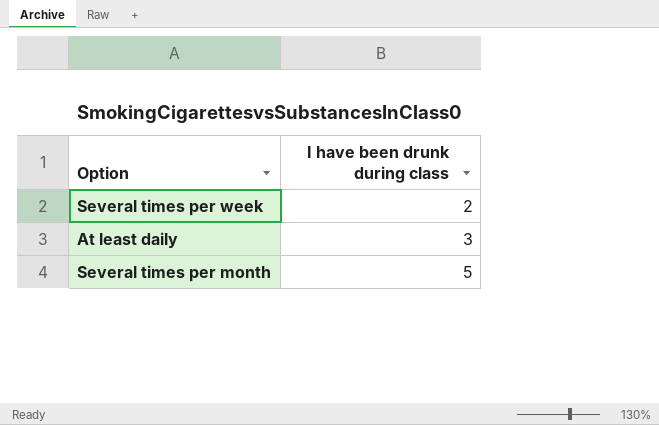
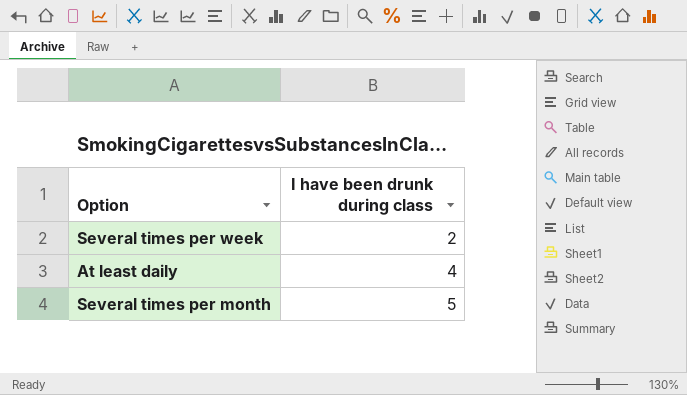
At least daily | I have been drunk during class: 3 -> 4

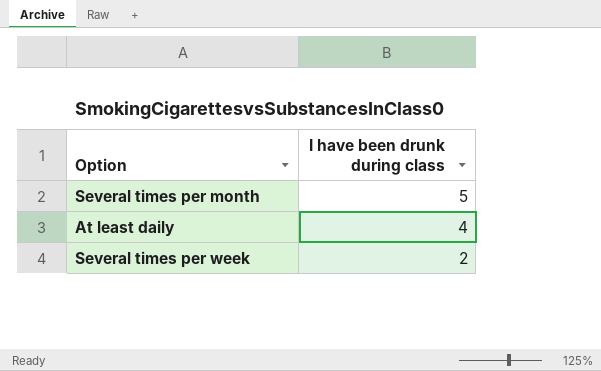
row order: I have been drunk during class ascending -> I have been drunk during class descending

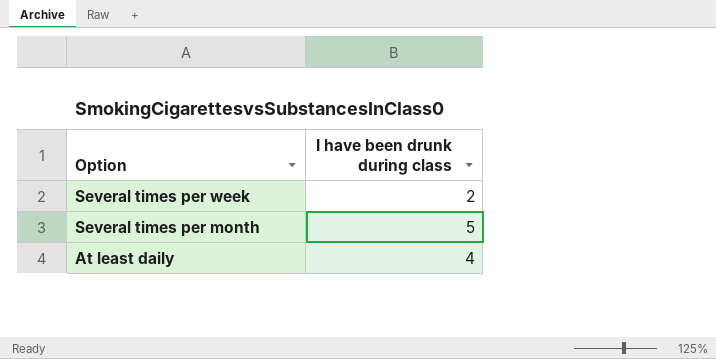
row order: I have been drunk during class descending -> Option descending

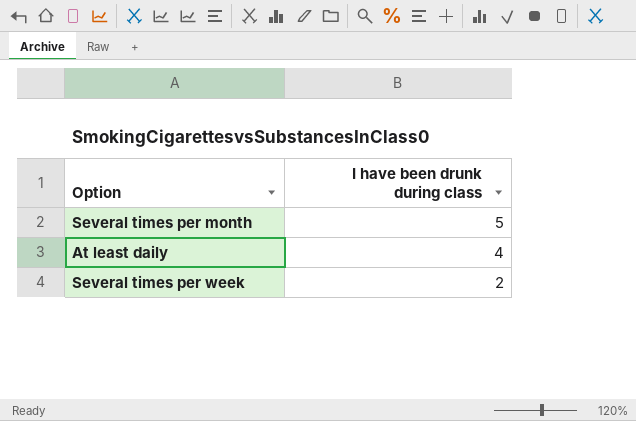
row order: Option descending -> I have been drunk during class descending

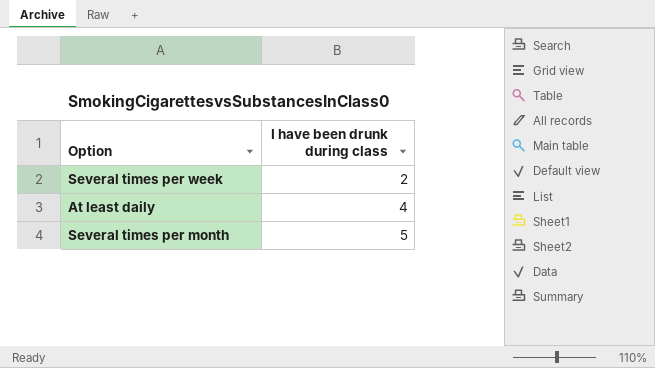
row order: I have been drunk during class descending -> I have been drunk during class ascending

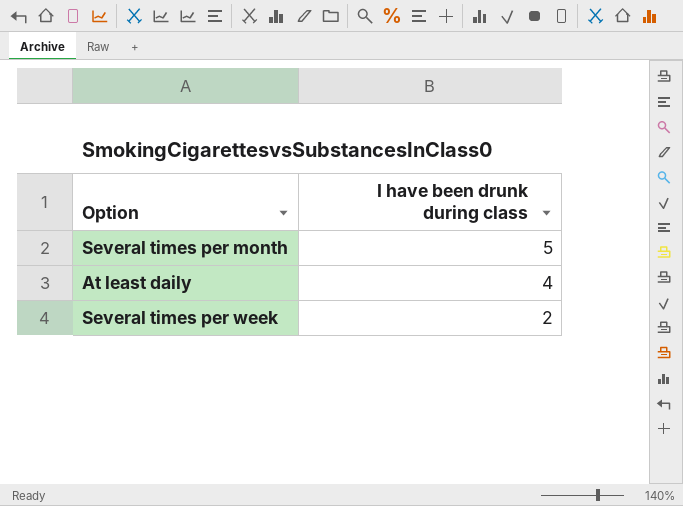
row order: I have been drunk during class ascending -> I have been drunk during class descending

